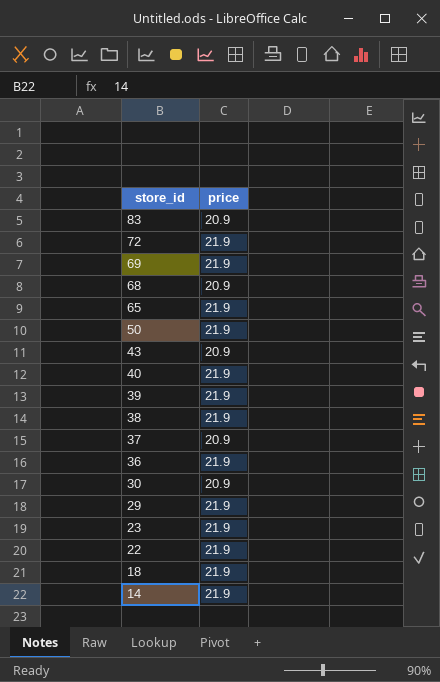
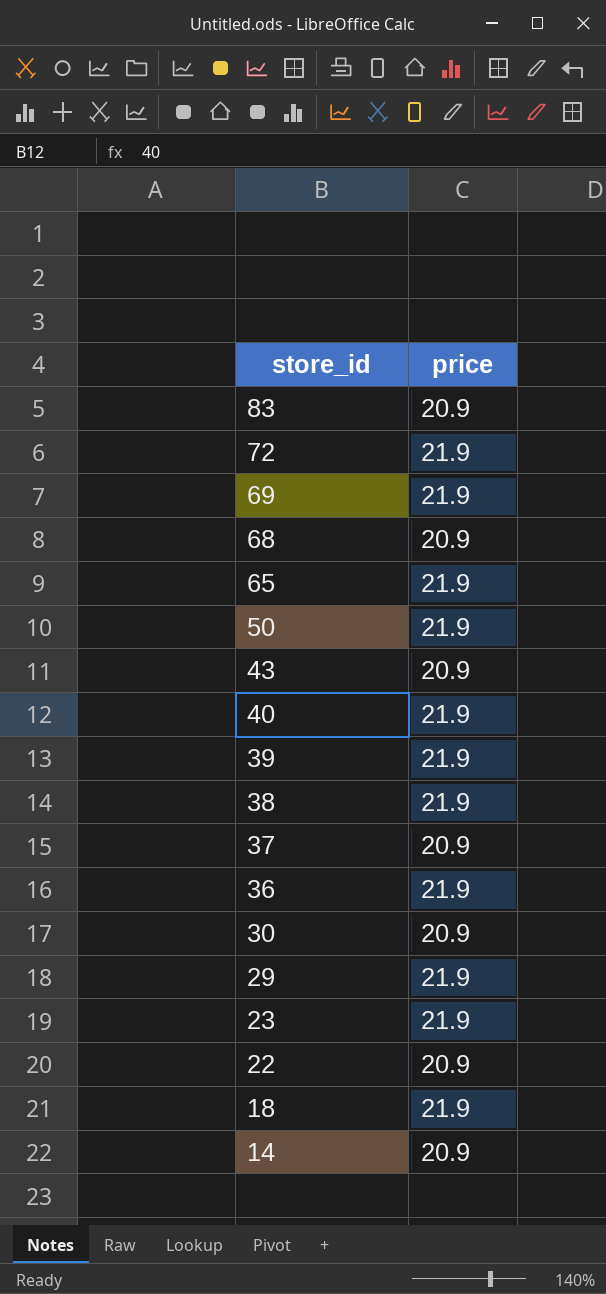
22 | price: 21.9 -> 20.9
14 | price: 21.9 -> 20.9

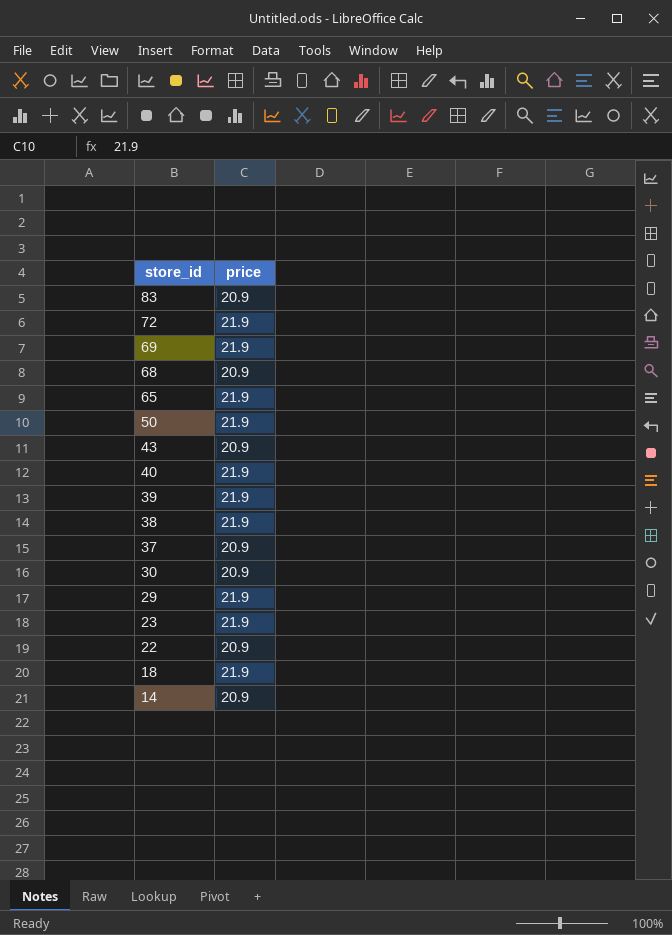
row 36: 21.9 -> none

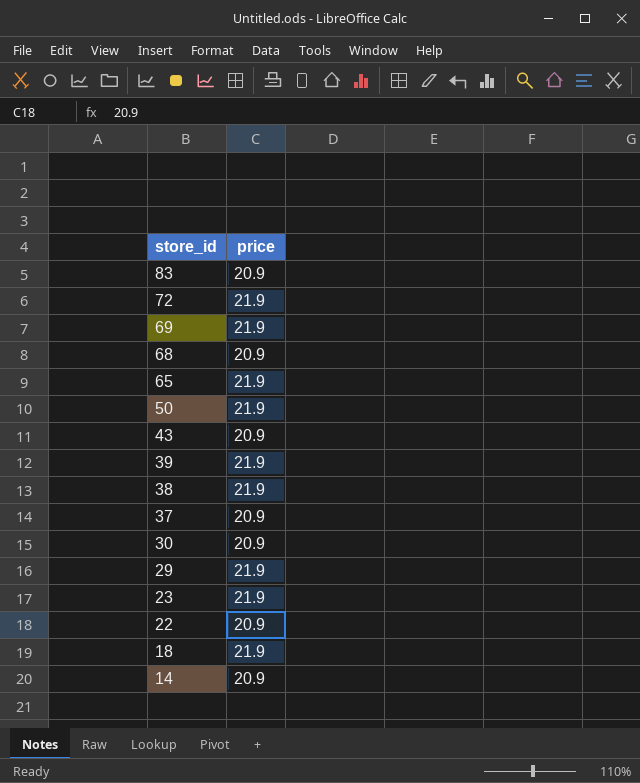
row 40: 21.9 -> none

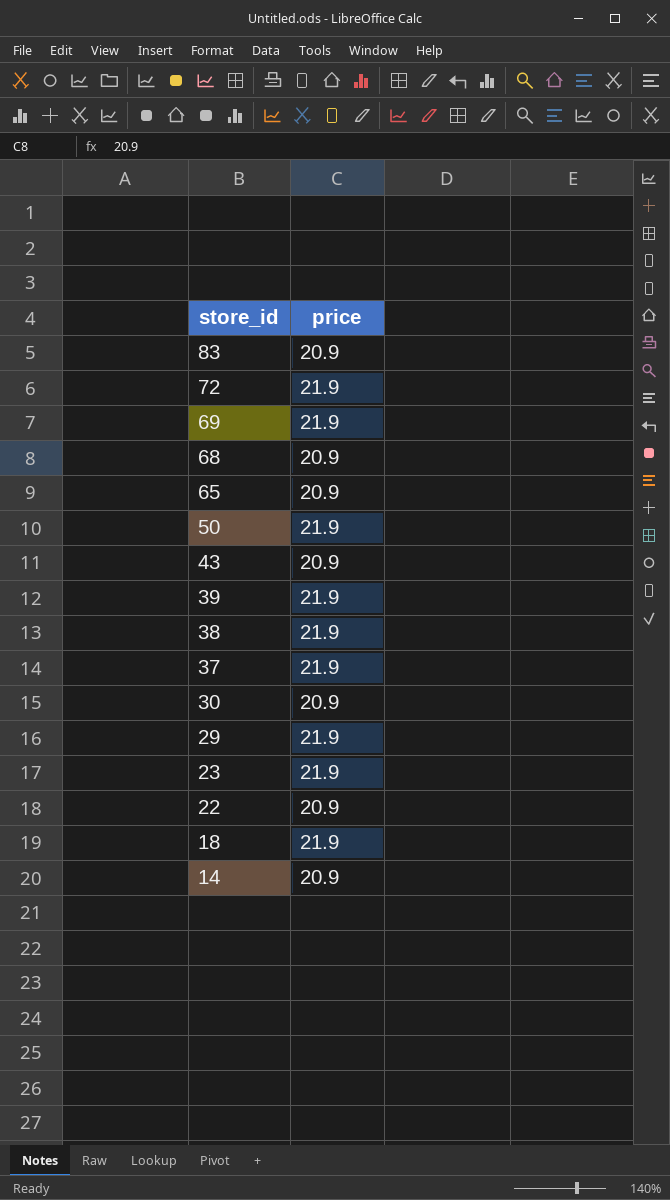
65 | price: 21.9 -> 20.9
37 | price: 20.9 -> 21.9

